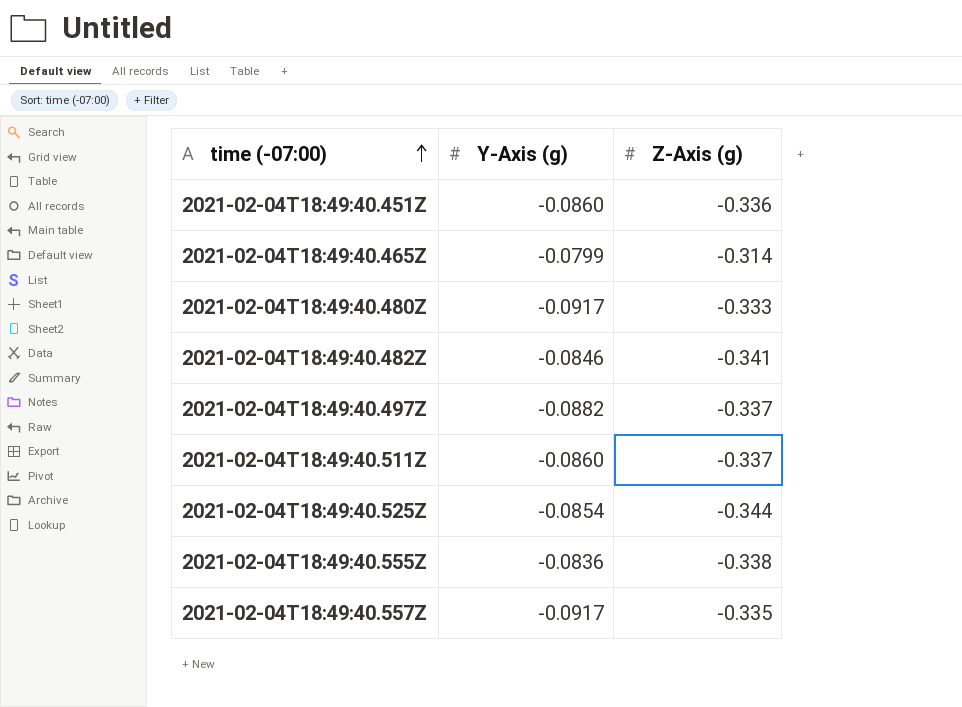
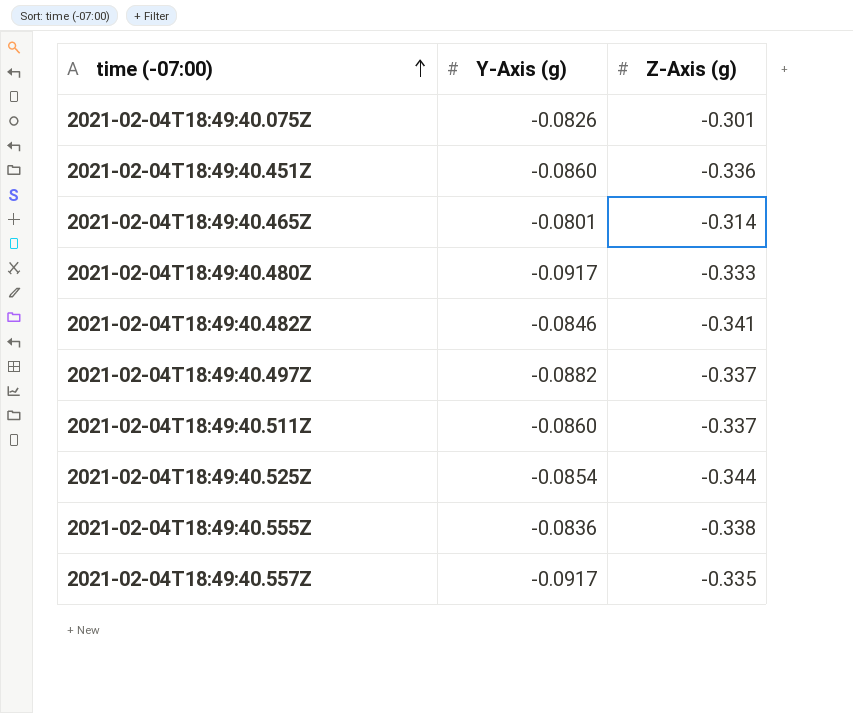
row 2021-02-04T18:49:40.075Z: none -> -0.0826 | -0.301
2021-02-04T18:49:40.465Z | Y-Axis (g): -0.0799 -> -0.0801

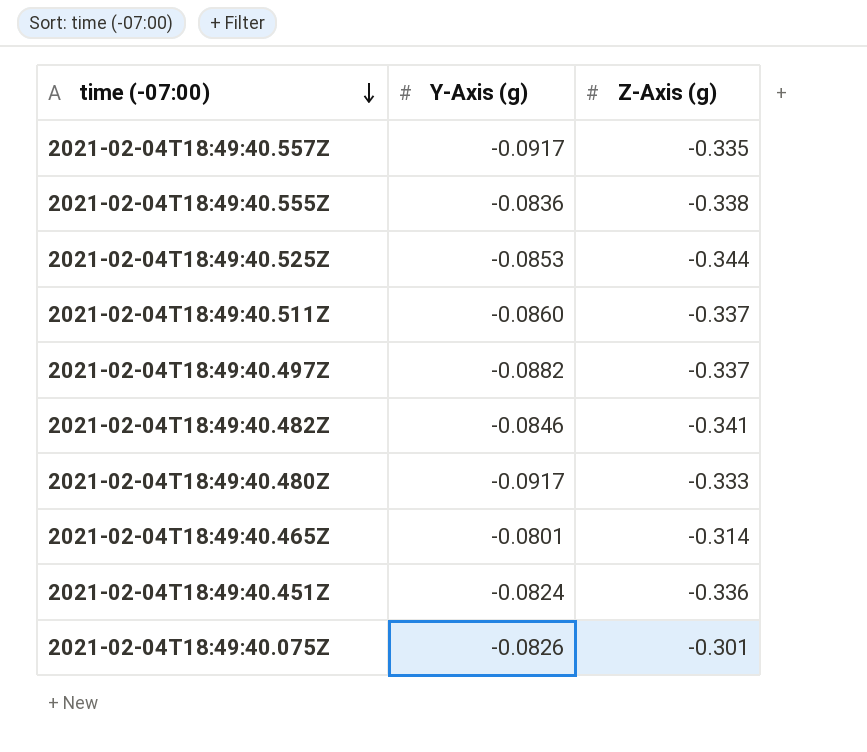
row order: time (-07:00) ascending -> time (-07:00) descending
2021-02-04T18:49:40.525Z | Y-Axis (g): -0.0854 -> -0.0853
2021-02-04T18:49:40.451Z | Y-Axis (g): -0.0860 -> -0.0824

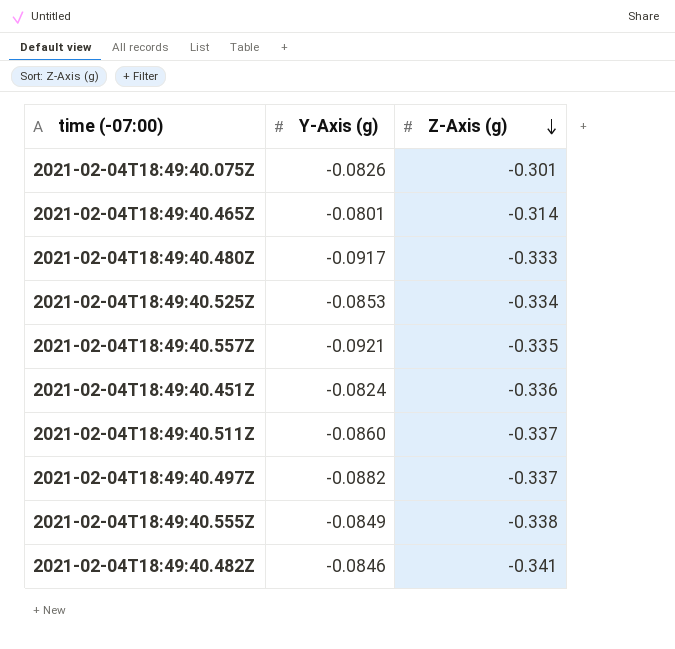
row order: time (-07:00) descending -> Z-Axis (g) descending
2021-02-04T18:49:40.525Z | Z-Axis (g): -0.344 -> -0.334
2021-02-04T18:49:40.557Z | Y-Axis (g): -0.0917 -> -0.0921
2021-02-04T18:49:40.555Z | Y-Axis (g): -0.0836 -> -0.0849

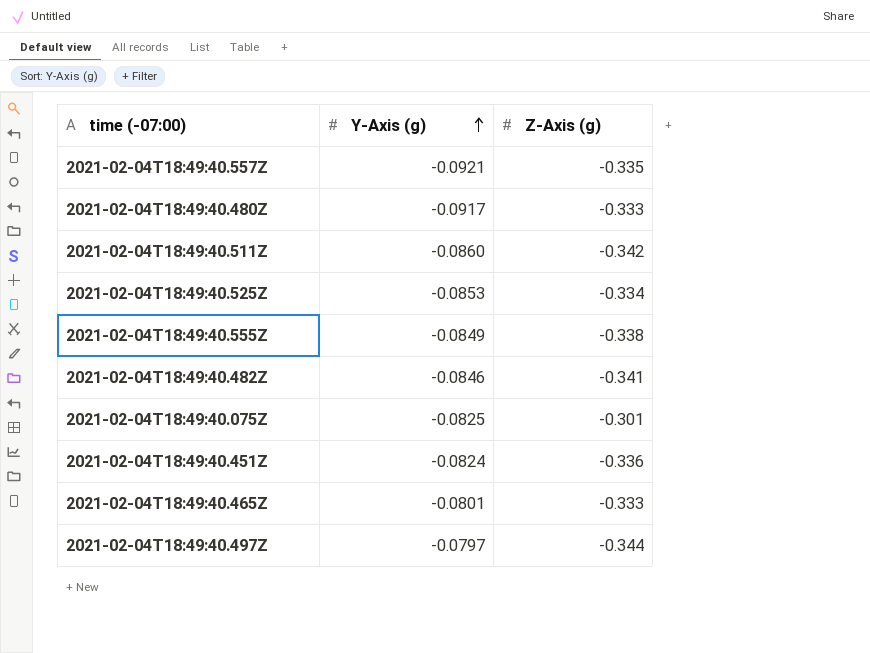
row order: Z-Axis (g) descending -> Y-Axis (g) ascending
2021-02-04T18:49:40.511Z | Z-Axis (g): -0.337 -> -0.342
2021-02-04T18:49:40.075Z | Y-Axis (g): -0.0826 -> -0.0825
2021-02-04T18:49:40.465Z | Z-Axis (g): -0.314 -> -0.333
2021-02-04T18:49:40.497Z | Y-Axis (g): -0.0882 -> -0.0797
2021-02-04T18:49:40.497Z | Z-Axis (g): -0.337 -> -0.344

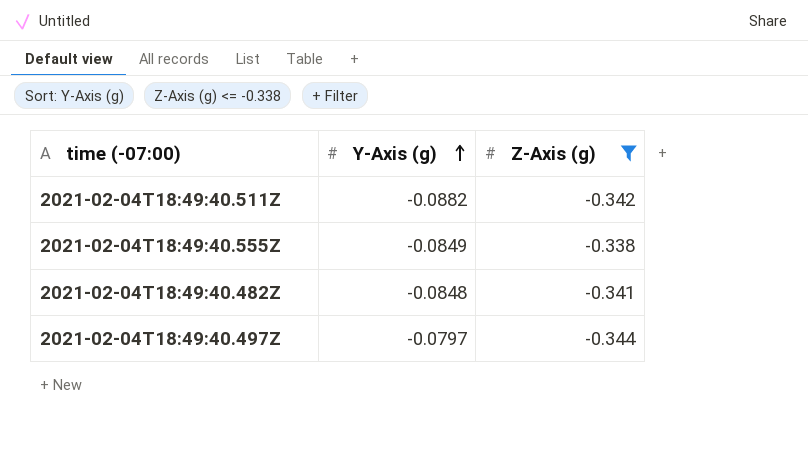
filter: none -> Z-Axis (g) <= -0.338
2021-02-04T18:49:40.511Z | Y-Axis (g): -0.0860 -> -0.0882
2021-02-04T18:49:40.482Z | Y-Axis (g): -0.0846 -> -0.0848

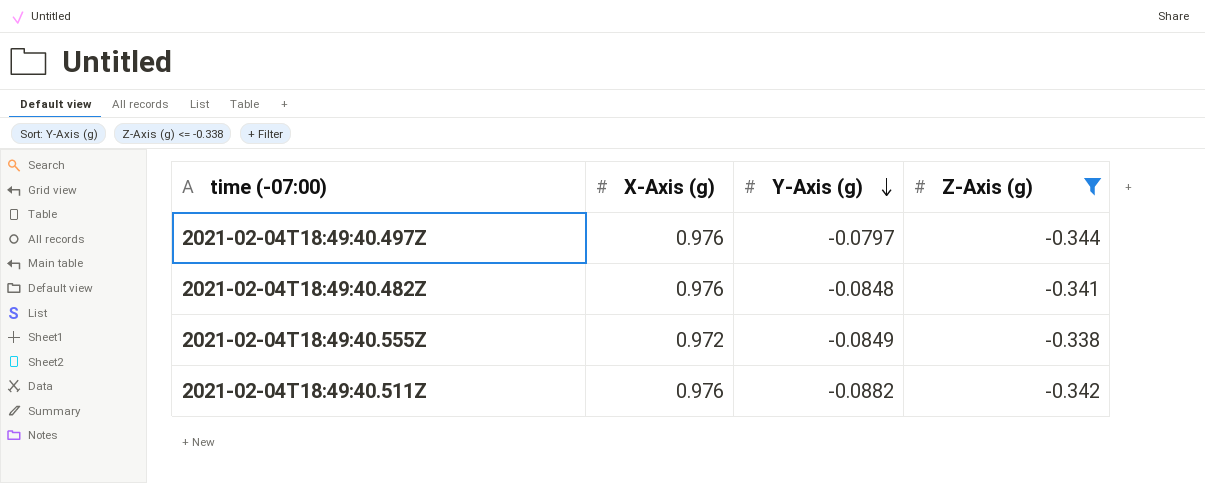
row order: Y-Axis (g) ascending -> Y-Axis (g) descending
column X-Axis (g) | position: none -> 2

